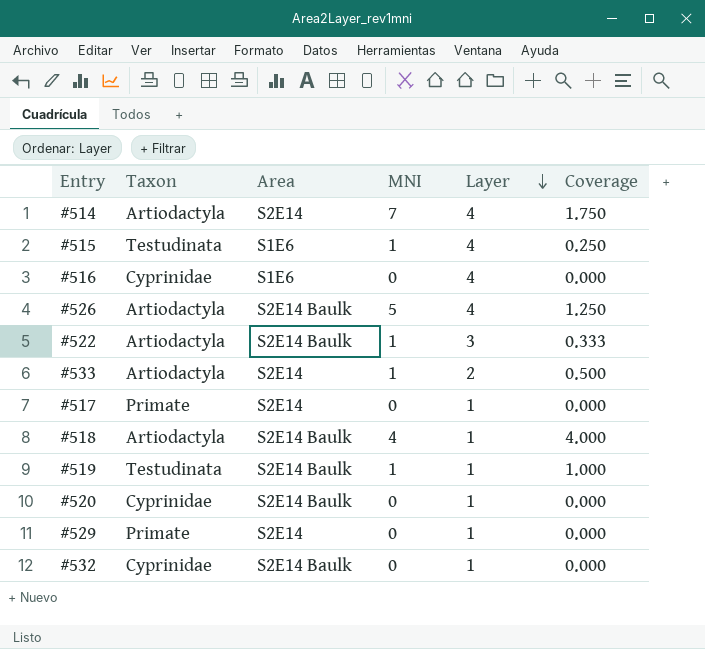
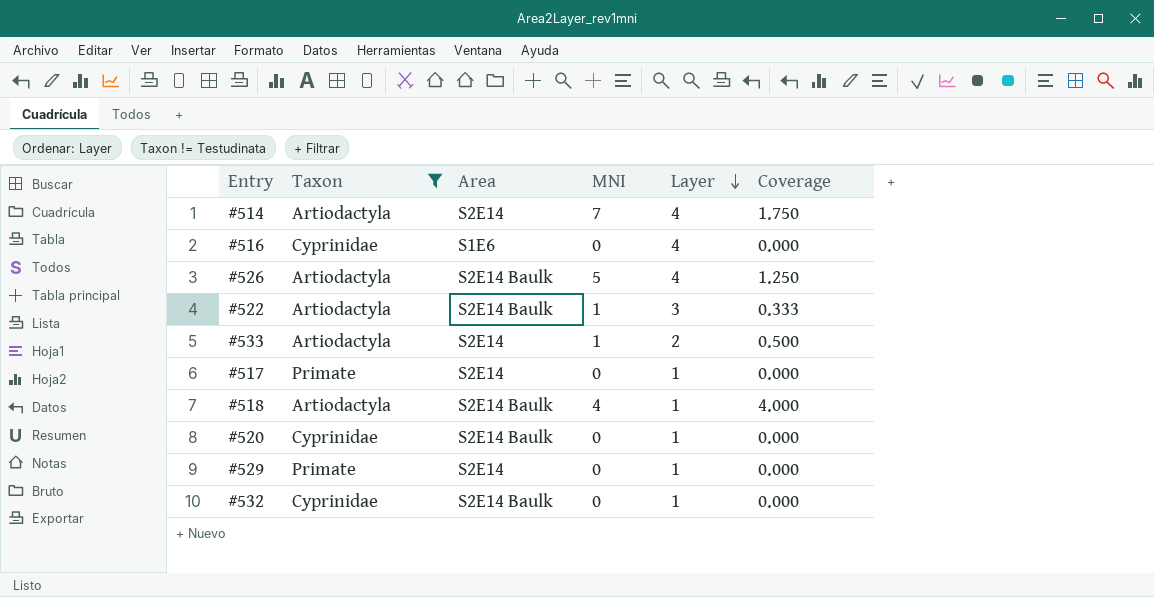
filter: none -> Taxon != Testudinata

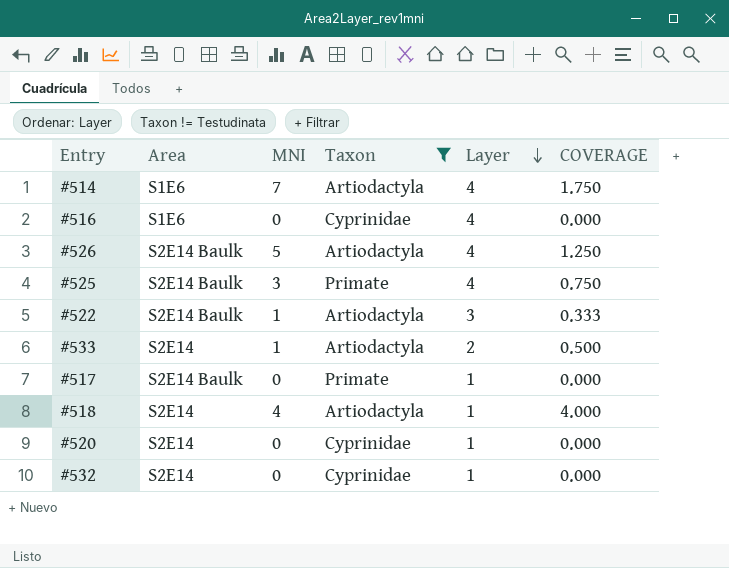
column Taxon | position: 2 -> 4
column name: Coverage -> COVERAGE
row #529: Primate | S2E14 | 0 | 1 | 0.000 -> none
#514 | Area: S2E14 -> S1E6
row #525: none -> S2E14 Baulk | 3 | Primate | 4 | 0.750
#517 | Area: S2E14 -> S2E14 Baulk
#518 | Area: S2E14 Baulk -> S2E14
#520 | Area: S2E14 Baulk -> S2E14
#532 | Area: S2E14 Baulk -> S2E14

